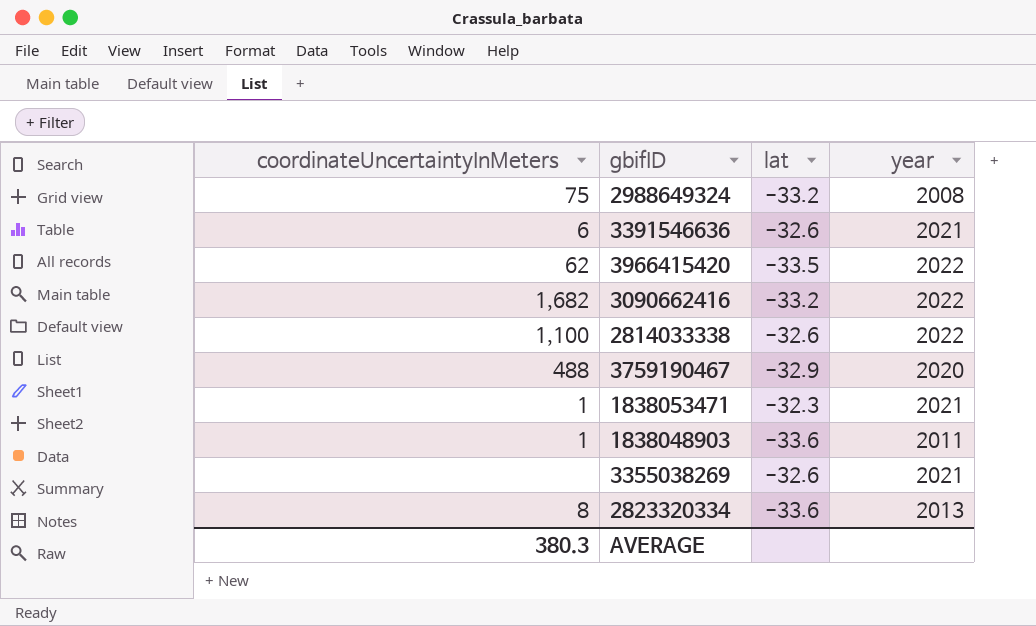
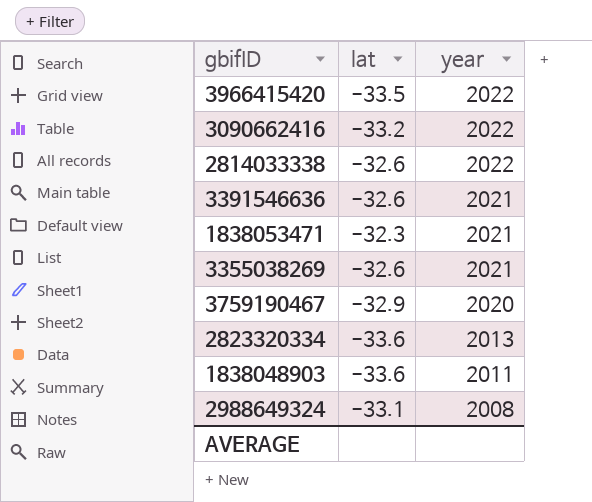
row order: none -> year descending
column coordinateUncertaintyInMeters | position: 1 -> none
2988649324 | lat: -33.2 -> -33.1

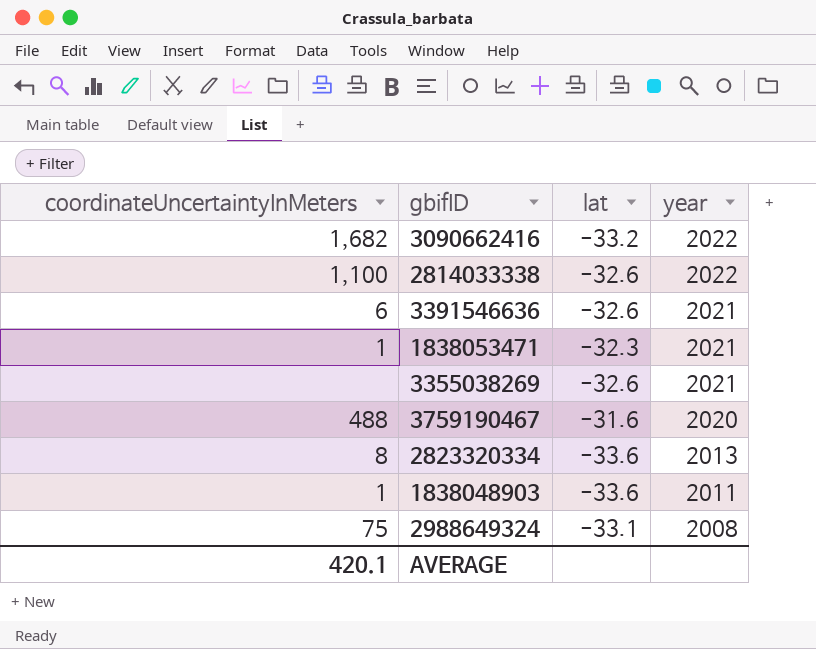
column coordinateUncertaintyInMeters | position: none -> 1
row 3966415420: -33.5 | 2022 -> none
3759190467 | lat: -32.9 -> -31.6

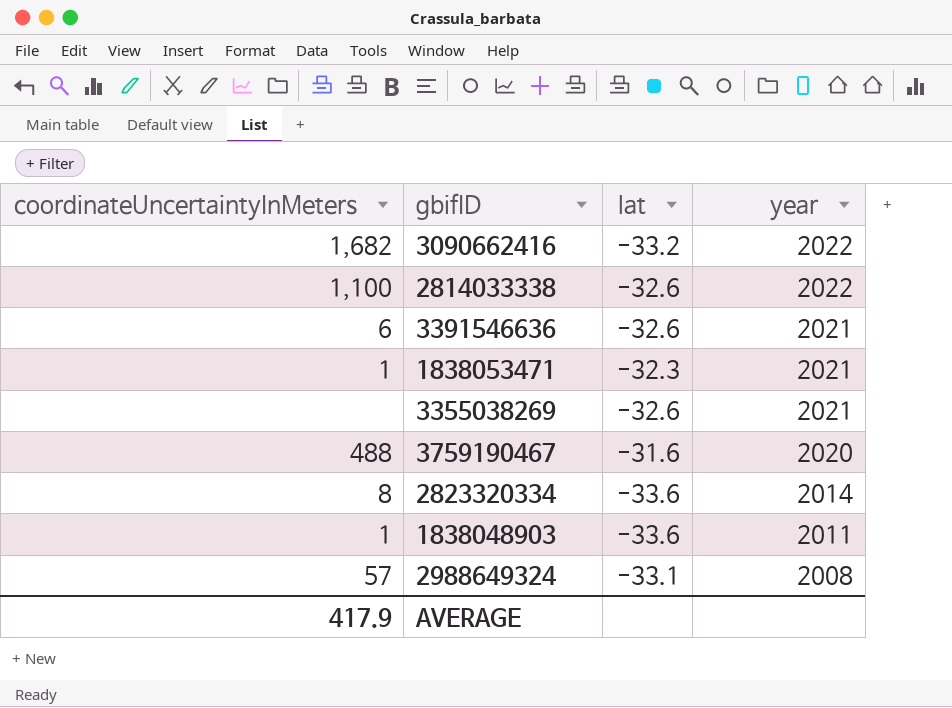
2823320334 | year: 2013 -> 2014
2988649324 | coordinateUncertaintyInMeters: 75 -> 57
AVERAGE | coordinateUncertaintyInMeters: 420.1 -> 417.9

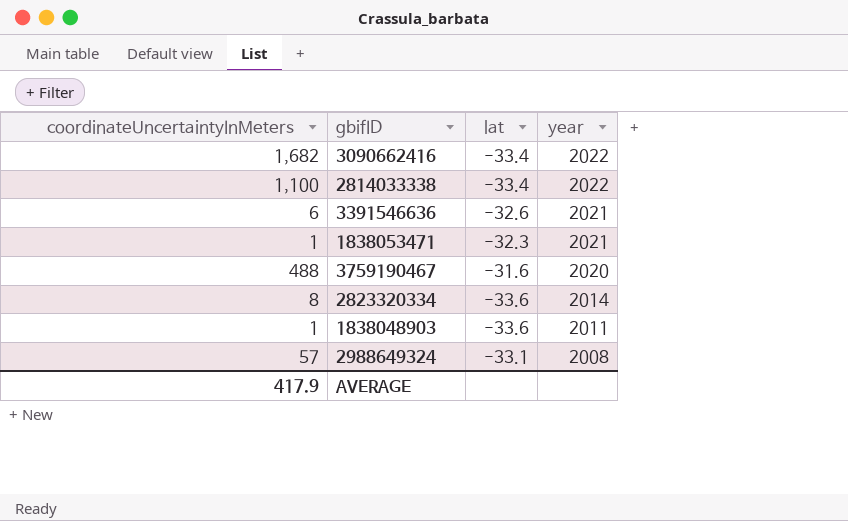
row 3355038269: none | -32.6 | 2021 -> none
3090662416 | lat: -33.2 -> -33.4
2814033338 | lat: -32.6 -> -33.4

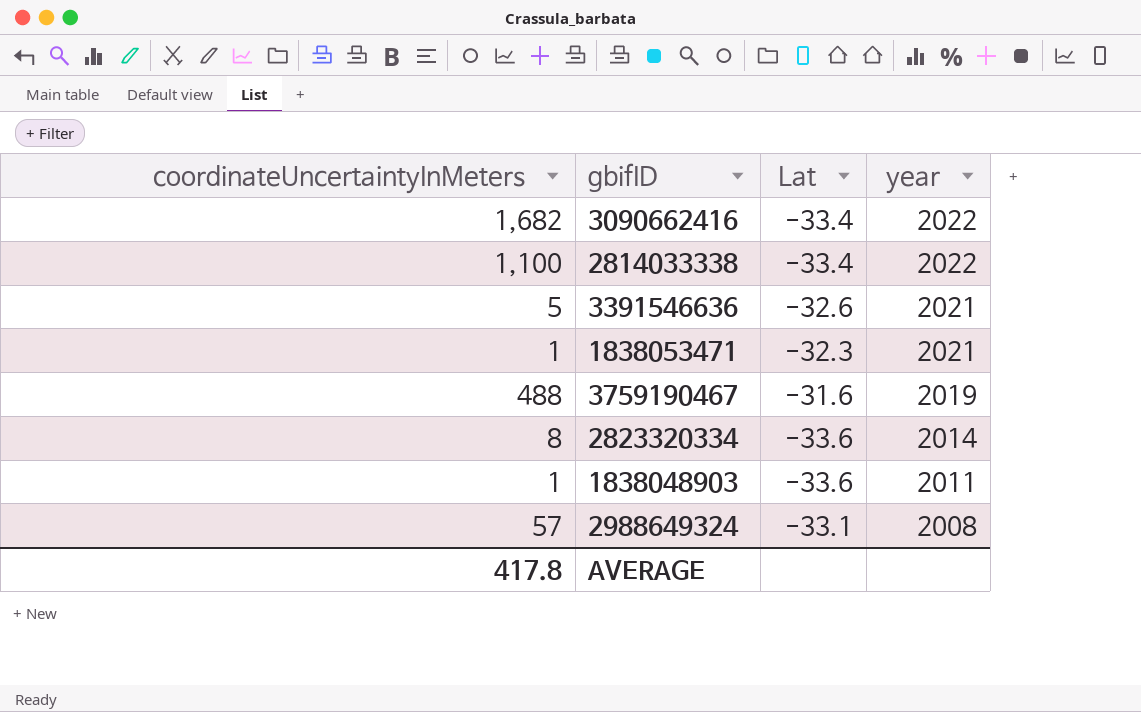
column name: lat -> Lat
3391546636 | coordinateUncertaintyInMeters: 6 -> 5
3759190467 | year: 2020 -> 2019
AVERAGE | coordinateUncertaintyInMeters: 417.9 -> 417.8

